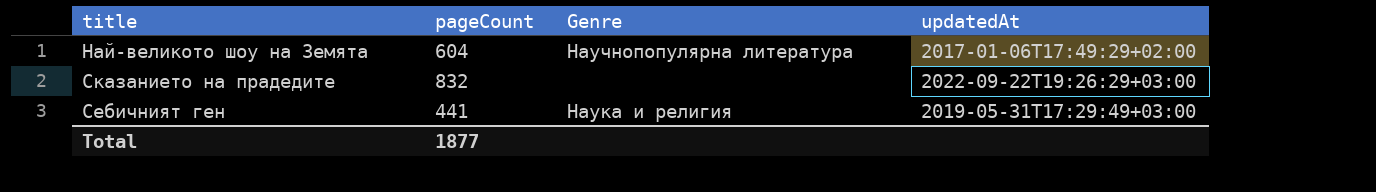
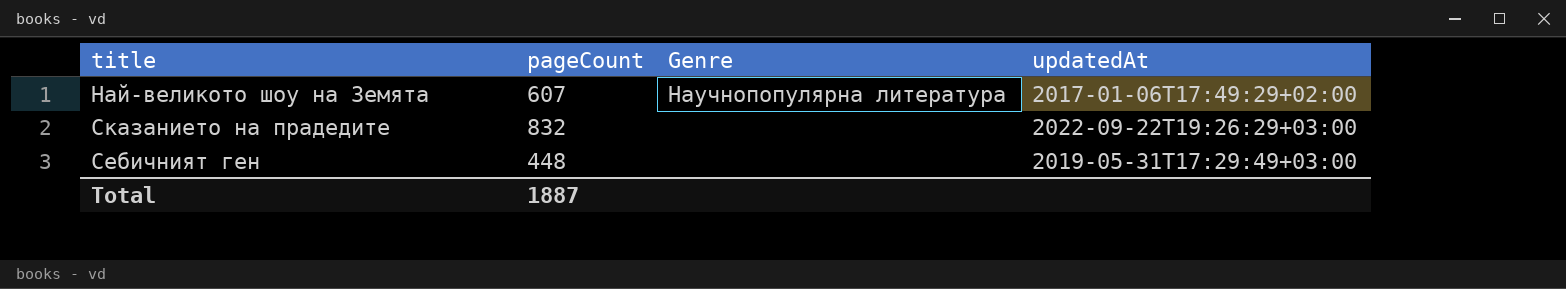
Най-великото шоу на Земята | pageCount: 604 -> 607
Себичният ген | pageCount: 441 -> 448
Себичният ген | Genre: Наука и религия -> none
Total | pageCount: 1877 -> 1887

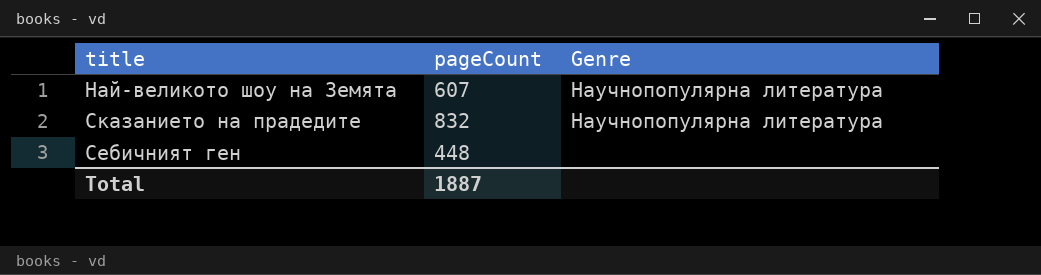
column updatedAt | position: 4 -> none
Сказанието на прадедите | Genre: none -> Научнопопулярна литература

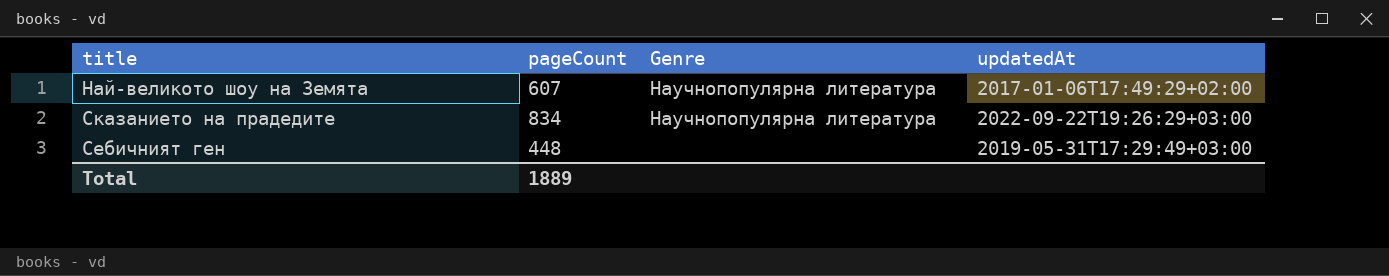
column updatedAt | position: none -> 4
Сказанието на прадедите | pageCount: 832 -> 834
Total | pageCount: 1887 -> 1889

